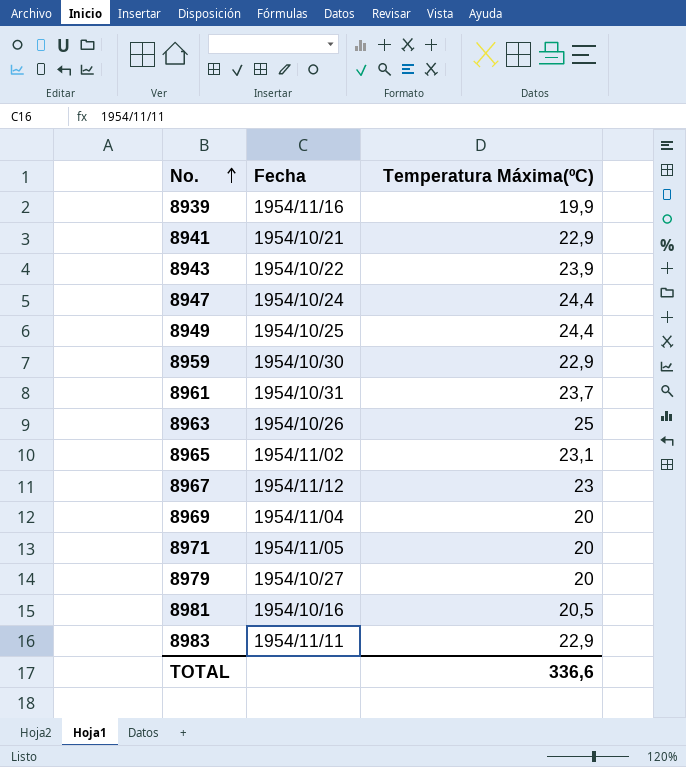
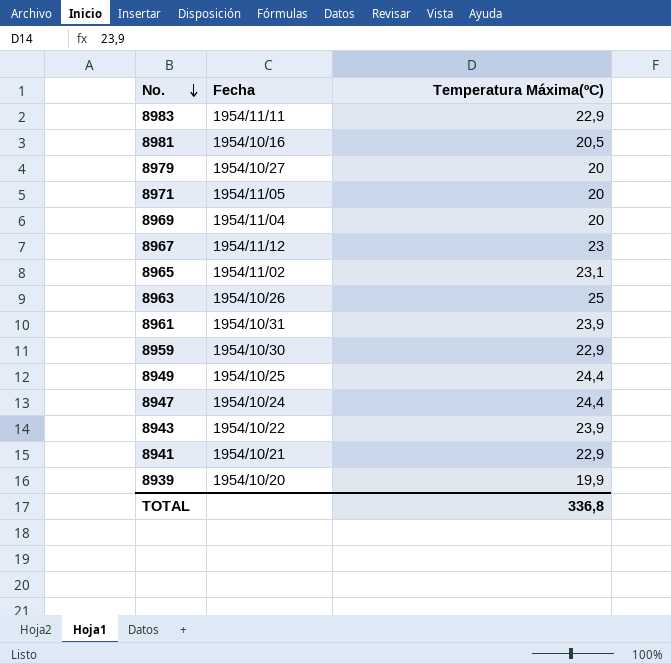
row order: No. ascending -> No. descending
8961 | Temperatura Máxima(ºC): 23,7 -> 23,9
8939 | Fecha: 1954/11/16 -> 1954/10/20
TOTAL | Temperatura Máxima(ºC): 336,6 -> 336,8

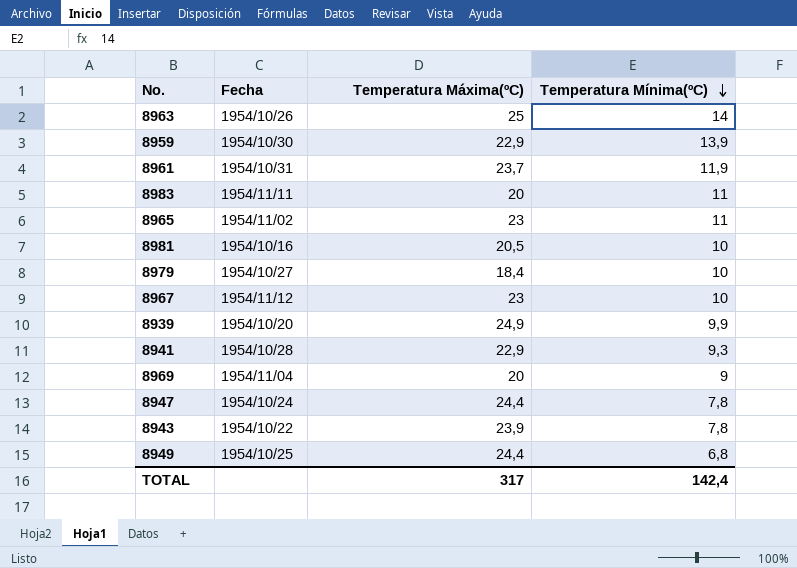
row order: No. descending -> Temperatura Mínima(ºC) descending
column Temperatura Mínima(ºC) | position: none -> 4
row 8971: 1954/11/05 | 20 -> none
8961 | Temperatura Máxima(ºC): 23,9 -> 23,7
8983 | Temperatura Máxima(ºC): 22,9 -> 20
8965 | Temperatura Máxima(ºC): 23,1 -> 23
8979 | Temperatura Máxima(ºC): 20 -> 18,4
8939 | Temperatura Máxima(ºC): 19,9 -> 24,9
8941 | Fecha: 1954/10/21 -> 1954/10/28
TOTAL | Temperatura Máxima(ºC): 336,8 -> 317

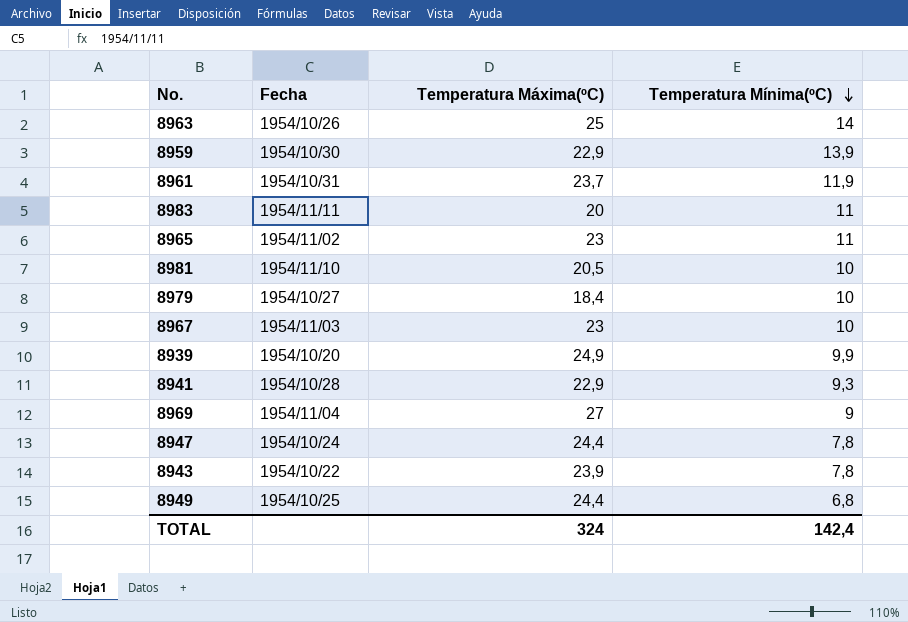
8981 | Fecha: 1954/10/16 -> 1954/11/10
8967 | Fecha: 1954/11/12 -> 1954/11/03
8969 | Temperatura Máxima(ºC): 20 -> 27
TOTAL | Temperatura Máxima(ºC): 317 -> 324

